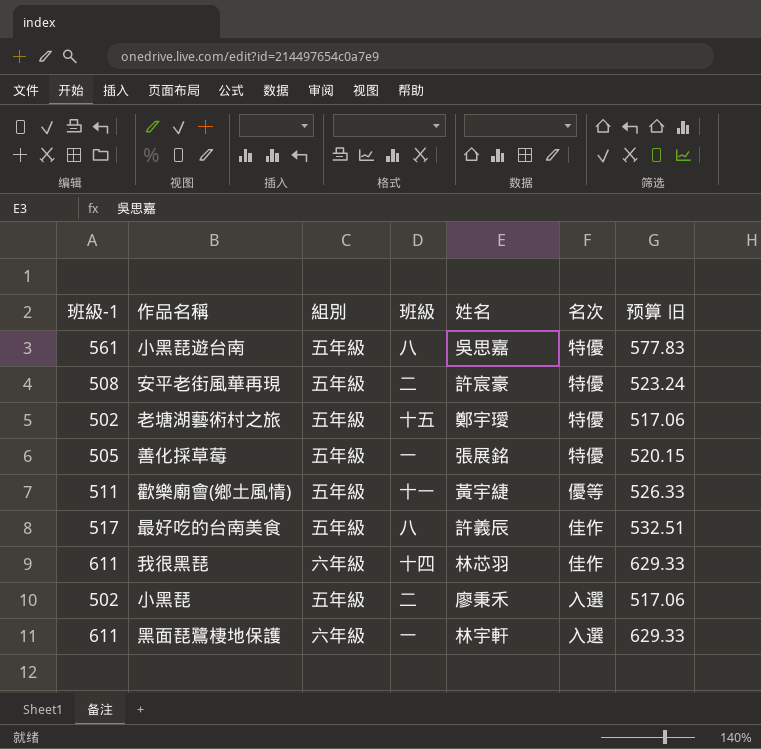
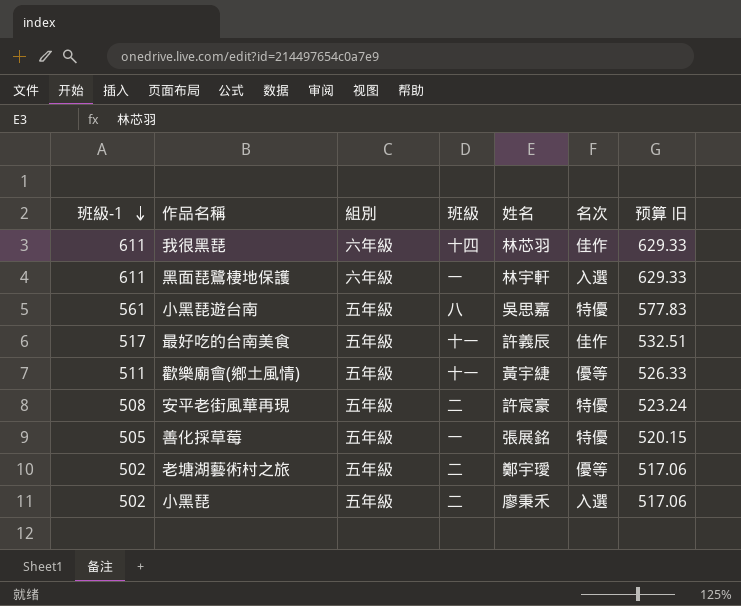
row order: none -> 班級-1 descending
最好吃的台南美食 | 班級: 八 -> 十一
老塘湖藝術村之旅 | 班級: 十五 -> 二
老塘湖藝術村之旅 | 名次: 特優 -> 優等

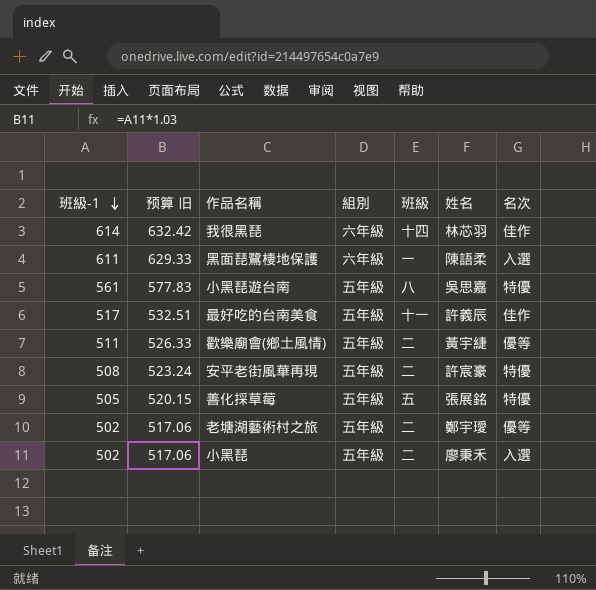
column 预算 旧 | position: 7 -> 2
我很黑琵 | 班級-1: 611 -> 614
我很黑琵 | 预算 旧: 629.33 -> 632.42
黑面琵鷺棲地保護 | 姓名: 林宇軒 -> 陳語柔
歡樂廟會(鄉土風情) | 班級: 十一 -> 二
善化採草莓 | 班級: 一 -> 五

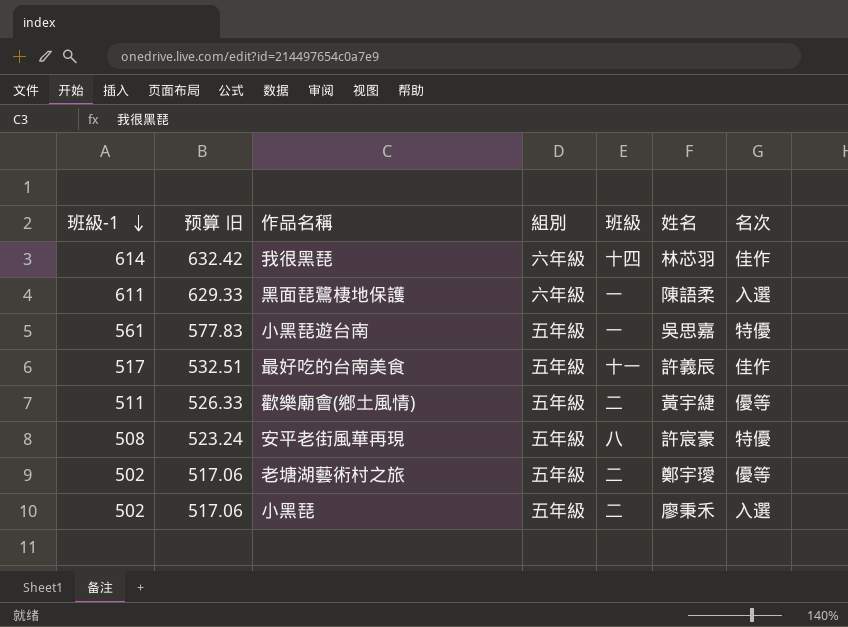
row 善化採草莓: 505 | 520.15 | 五年級 | 五 | 張展銘 | 特優 -> none
小黑琵遊台南 | 班級: 八 -> 一
安平老街風華再現 | 班級: 二 -> 八

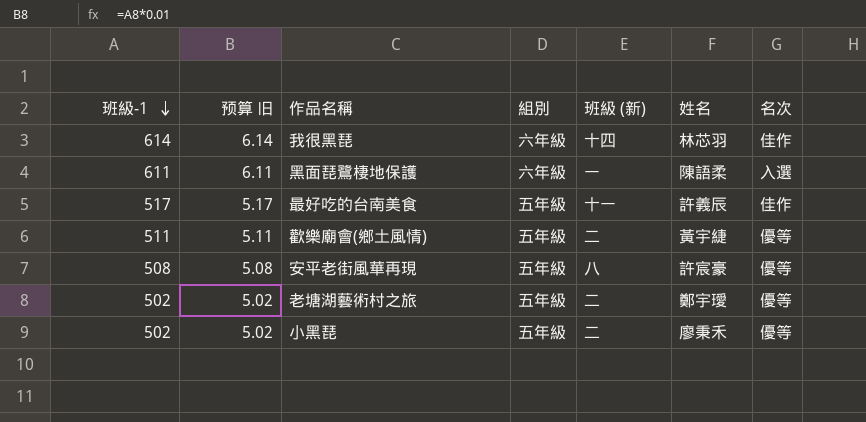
column 预算 旧 | formula: [班級-1] * 1.03 -> [班級-1] * 0.01
column name: 班級 -> 班級 (新)
row 小黑琵遊台南: 561 | 577.83 | 五年級 | 一 | 吳思嘉 | 特優 -> none
安平老街風華再現 | 名次: 特優 -> 優等
小黑琵 | 名次: 入選 -> 優等

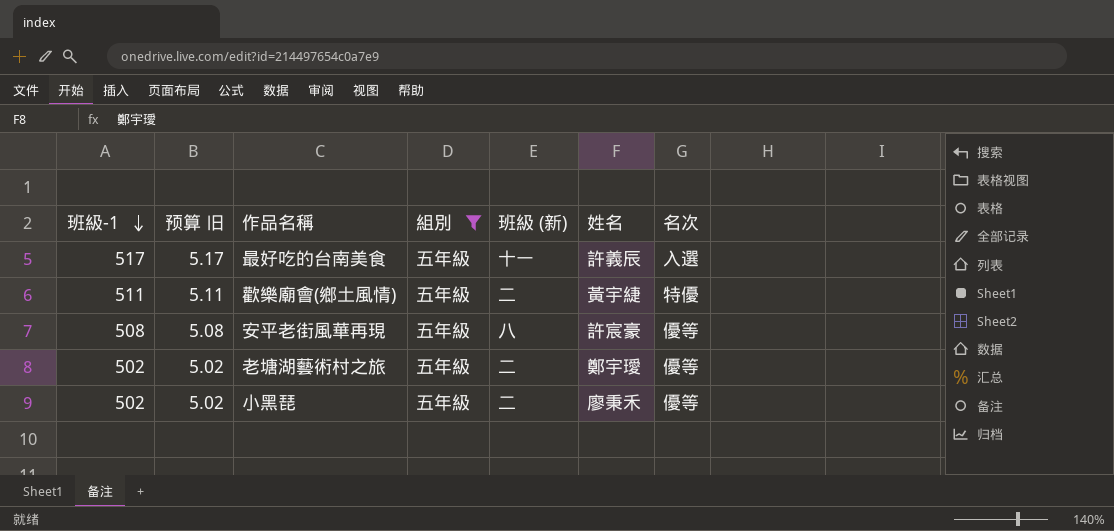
filter: none -> 組別 = 五年級
最好吃的台南美食 | 名次: 佳作 -> 入選
歡樂廟會(鄉土風情) | 名次: 優等 -> 特優

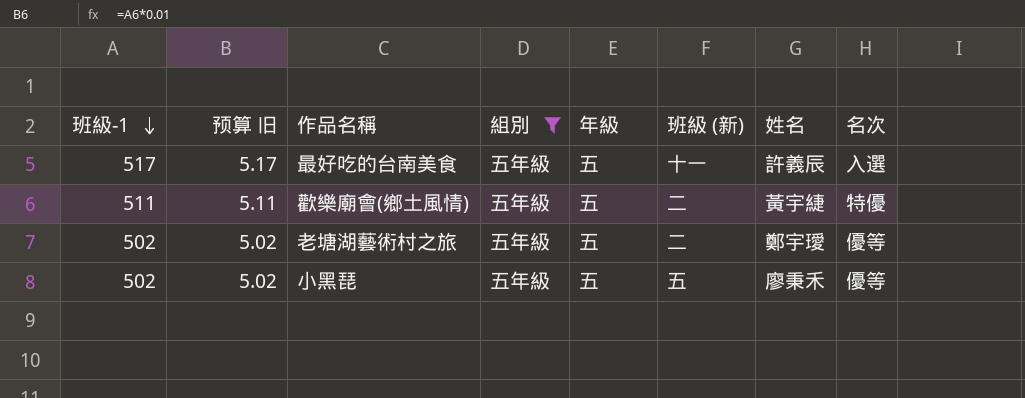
column 年級 | position: none -> 5
row 安平老街風華再現: 508 | 5.08 | 五年級 | 八 | 許宸豪 | 優等 -> none
小黑琵 | 班級 (新): 二 -> 五

